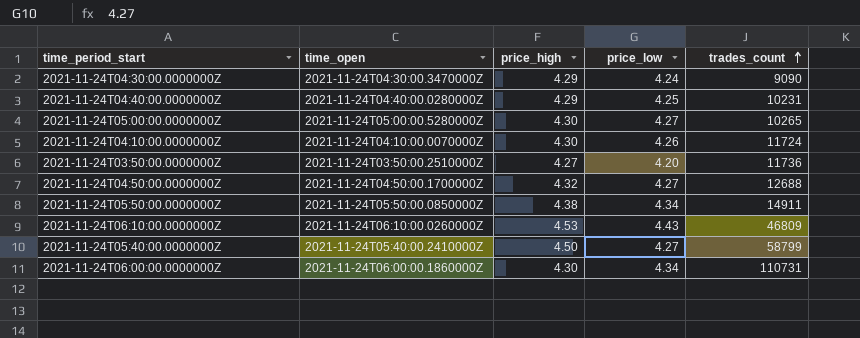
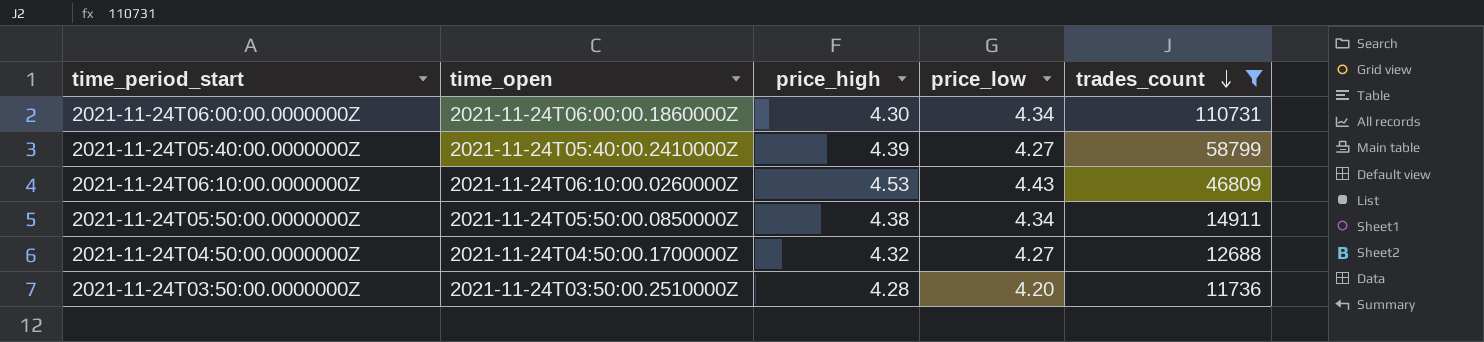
filter: none -> trades_count >= 11736
row order: trades_count ascending -> trades_count descending
2021-11-24T05:40:00.0000000Z | price_high: 4.50 -> 4.39
2021-11-24T03:50:00.0000000Z | price_high: 4.27 -> 4.28

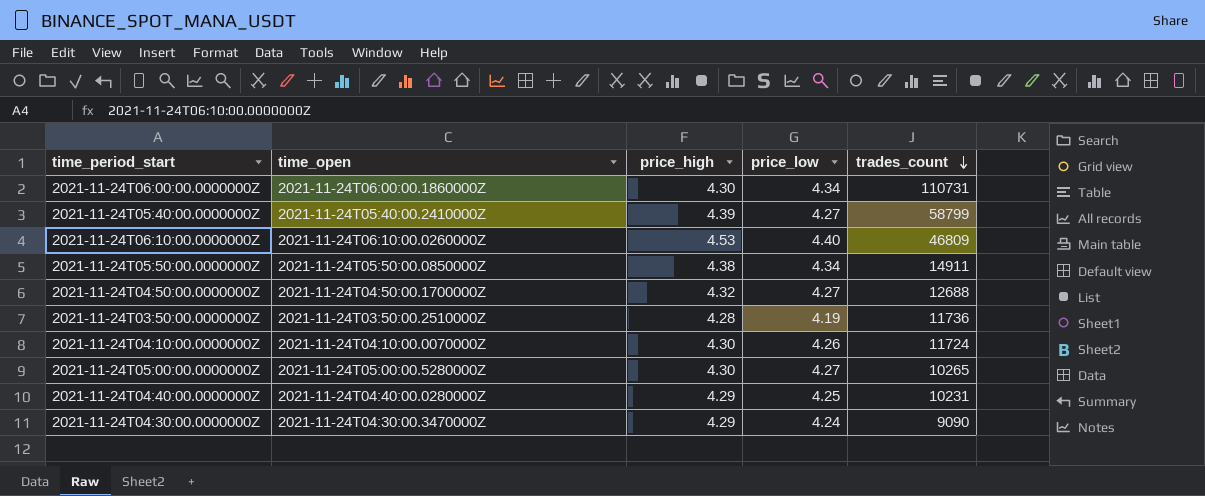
filter: trades_count >= 11736 -> none
2021-11-24T06:10:00.0000000Z | price_low: 4.43 -> 4.40
2021-11-24T03:50:00.0000000Z | price_low: 4.20 -> 4.19

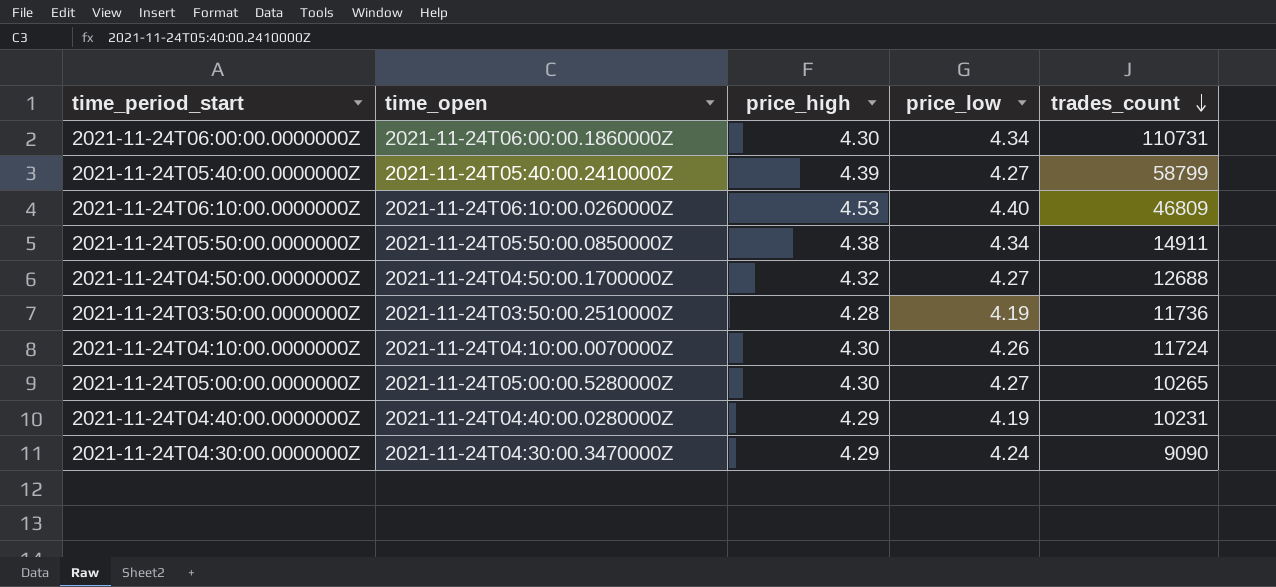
2021-11-24T04:40:00.0000000Z | price_low: 4.25 -> 4.19

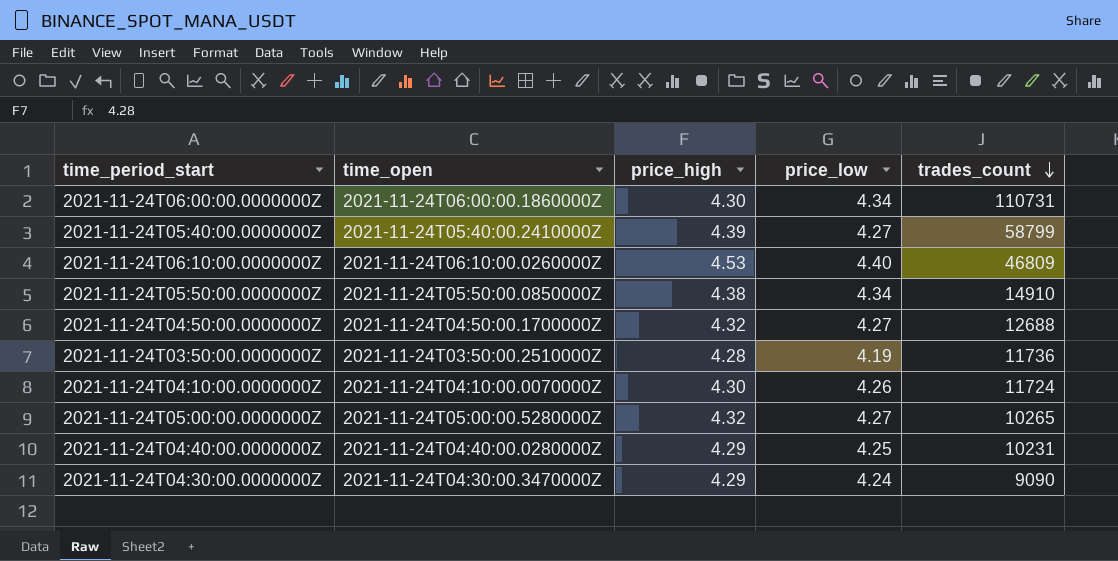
2021-11-24T05:50:00.0000000Z | trades_count: 14911 -> 14910
2021-11-24T05:00:00.0000000Z | price_high: 4.30 -> 4.32
2021-11-24T04:40:00.0000000Z | price_low: 4.19 -> 4.25

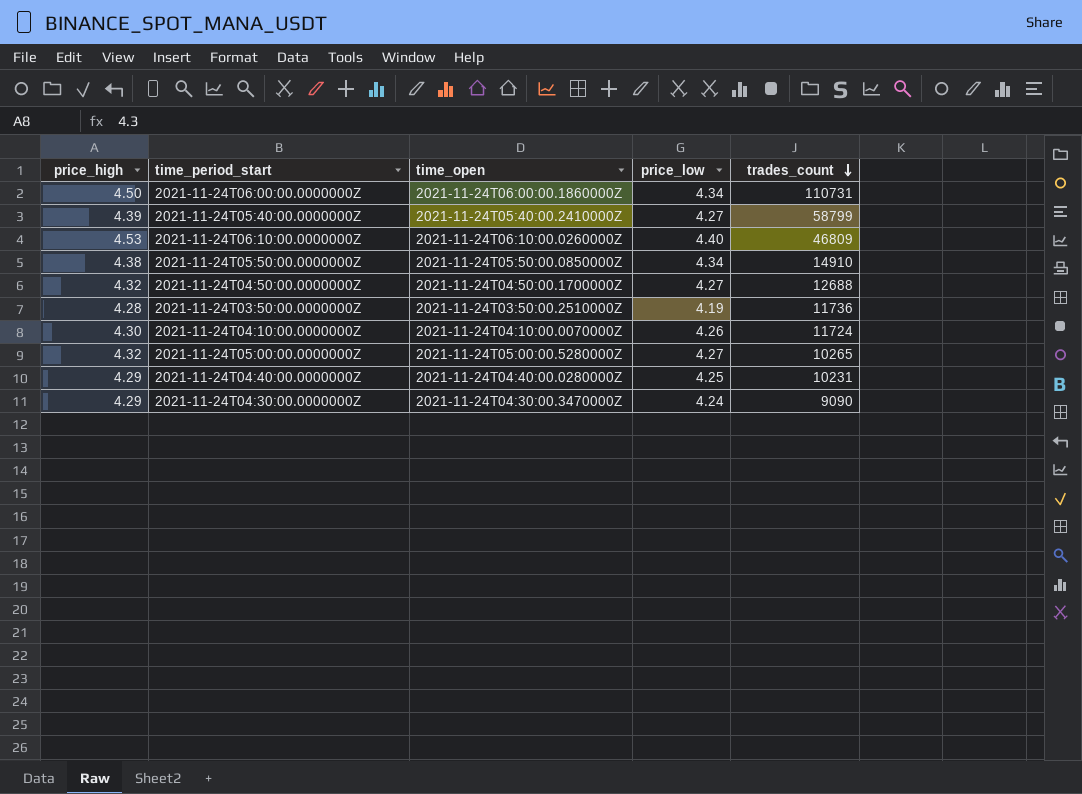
column price_high | position: 3 -> 1
2021-11-24T06:00:00.0000000Z | price_high: 4.30 -> 4.50

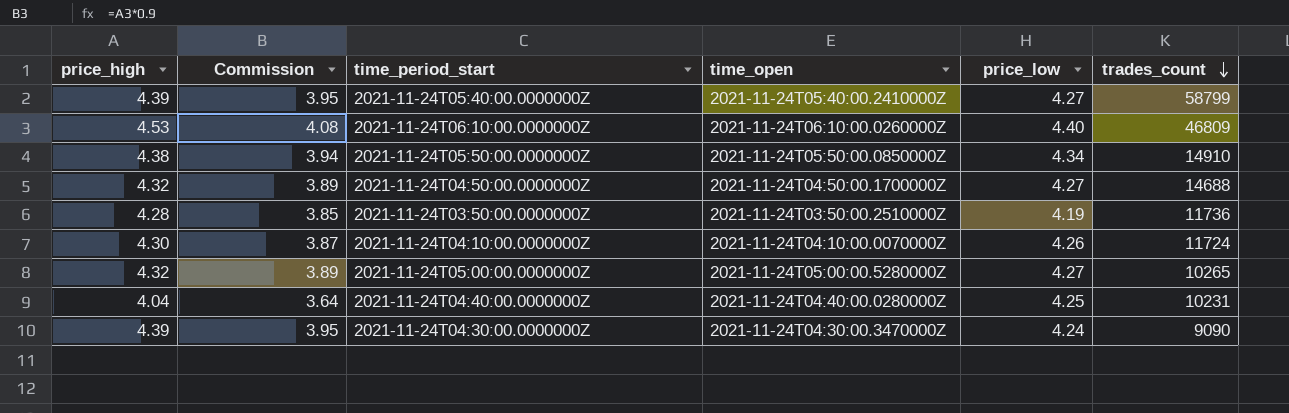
column Commission | formula: none -> [price_high] * 0.9
row 2021-11-24T06:00:00.0000000Z: 4.50 | 2021-11-24T06:00:00.1860000Z | 4.34 | 110731 -> none
2021-11-24T04:50:00.0000000Z | trades_count: 12688 -> 14688
2021-11-24T04:40:00.0000000Z | price_high: 4.29 -> 4.04
2021-11-24T04:30:00.0000000Z | price_high: 4.29 -> 4.39

